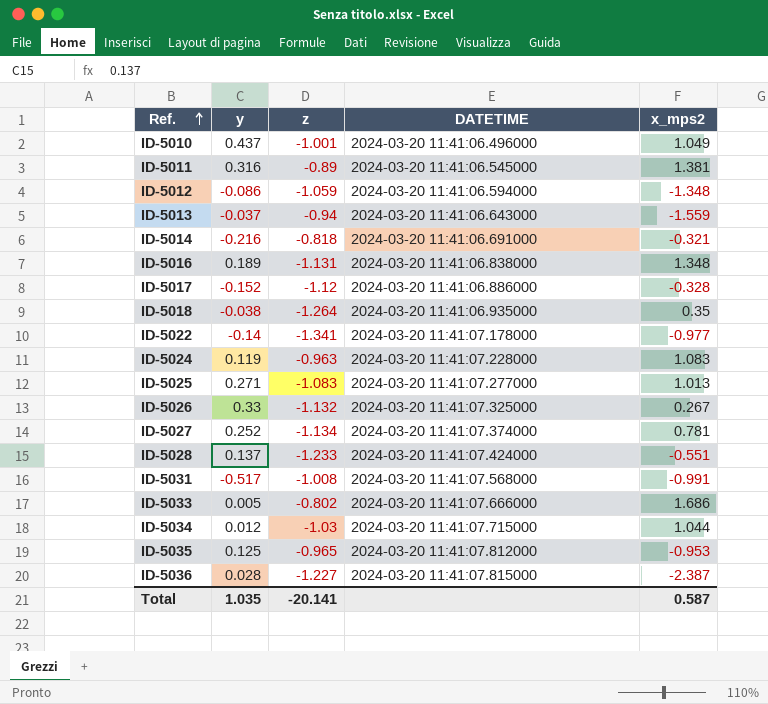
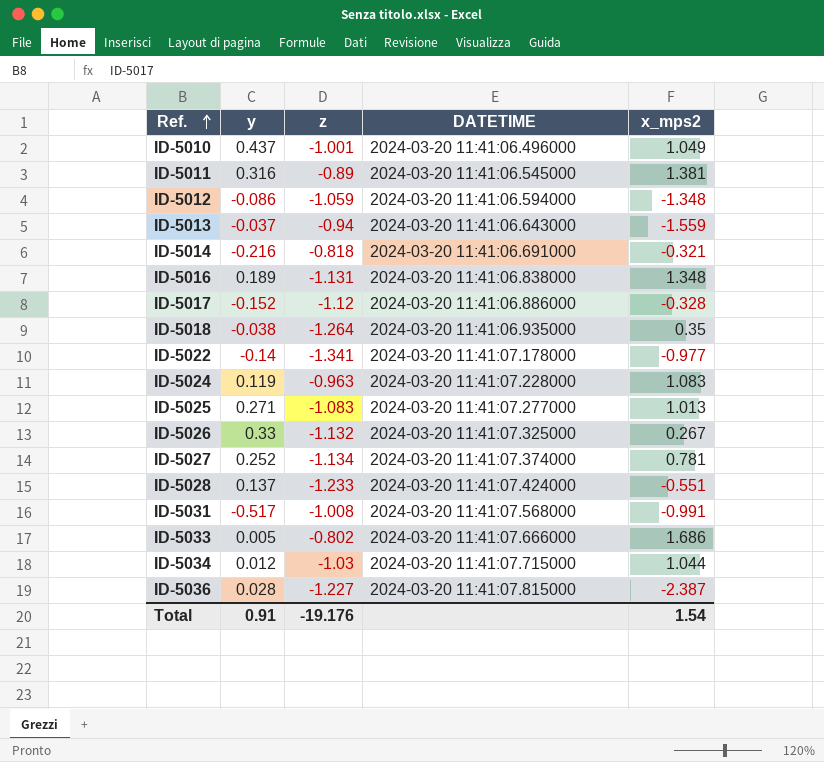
row ID-5035: 0.125 | -0.965 | 2024-03-20 11:41:07.812000 | -0.953 -> none
Total | y: 1.035 -> 0.91
Total | z: -20.141 -> -19.176
Total | x_mps2: 0.587 -> 1.54

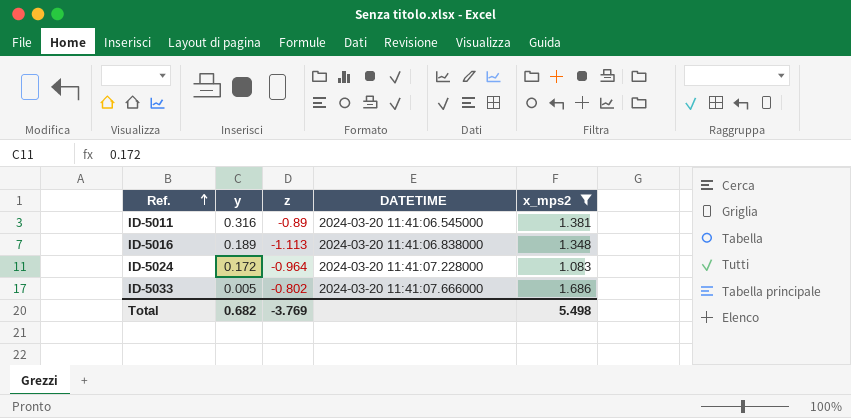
filter: none -> x_mps2 >= 1.083
ID-5016 | z: -1.131 -> -1.113
ID-5024 | y: 0.119 -> 0.172
ID-5024 | z: -0.963 -> -0.964
Total | y: 0.91 -> 0.682
Total | z: -19.176 -> -3.769
Total | x_mps2: 1.54 -> 5.498

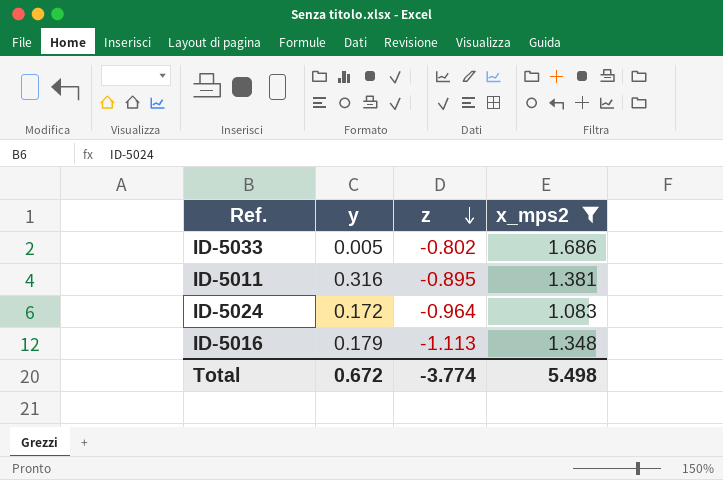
row order: Ref. ascending -> z descending
column DATETIME | position: 4 -> none
ID-5011 | z: -0.89 -> -0.895
ID-5016 | y: 0.189 -> 0.179
Total | y: 0.682 -> 0.672
Total | z: -3.769 -> -3.774

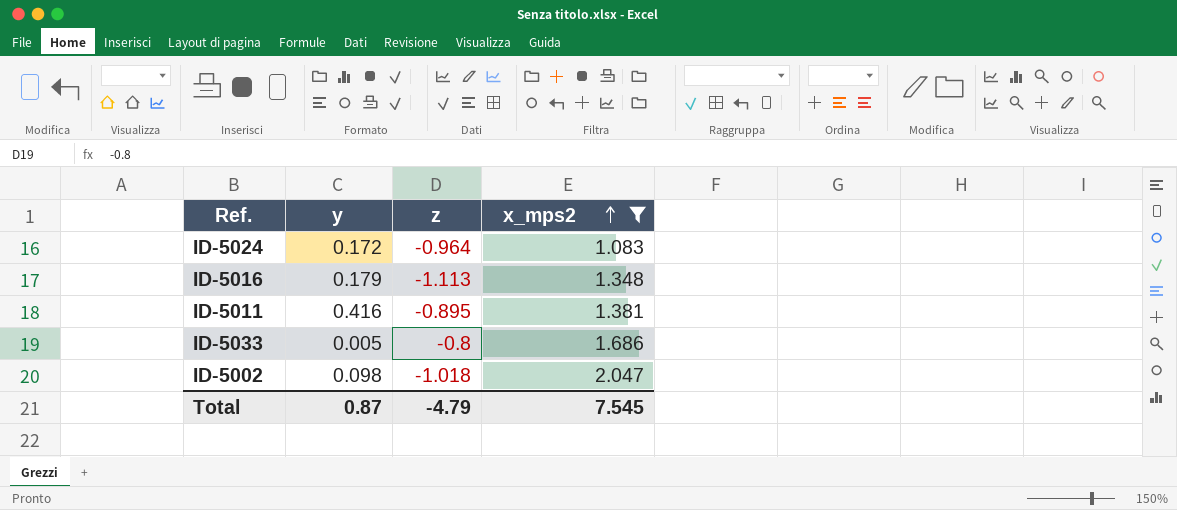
row order: z descending -> x_mps2 ascending
ID-5011 | y: 0.316 -> 0.416
ID-5033 | z: -0.802 -> -0.8
row ID-5002: none -> 0.098 | -1.018 | 2.047
Total | y: 0.672 -> 0.87
Total | z: -3.774 -> -4.79
Total | x_mps2: 5.498 -> 7.545

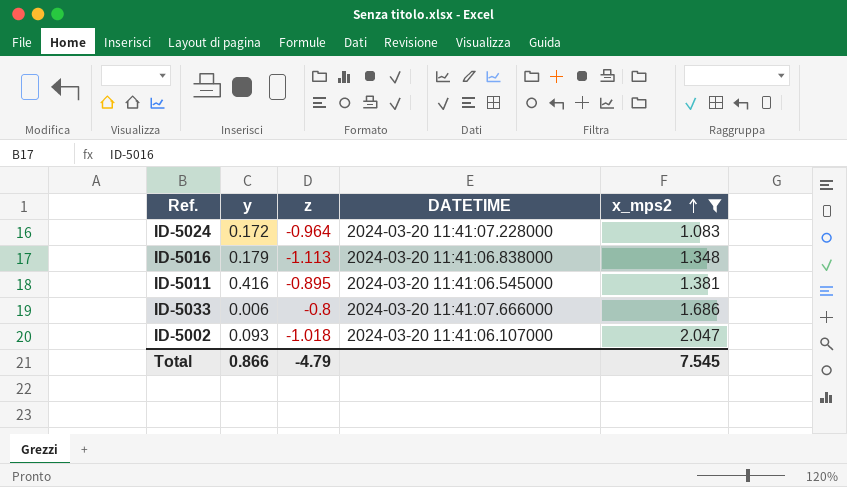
column DATETIME | position: none -> 4
ID-5033 | y: 0.005 -> 0.006
ID-5002 | y: 0.098 -> 0.093
Total | y: 0.87 -> 0.866

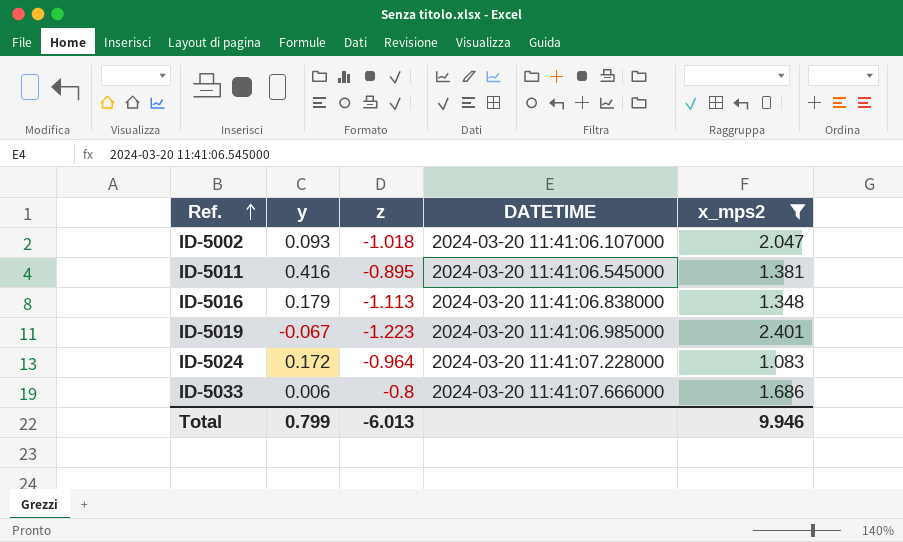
row order: x_mps2 ascending -> Ref. ascending
row ID-5019: none -> -0.067 | -1.223 | 2024-03-20 11:41:06.985000 | 2.401
Total | y: 0.866 -> 0.799
Total | z: -4.79 -> -6.013
Total | x_mps2: 7.545 -> 9.946

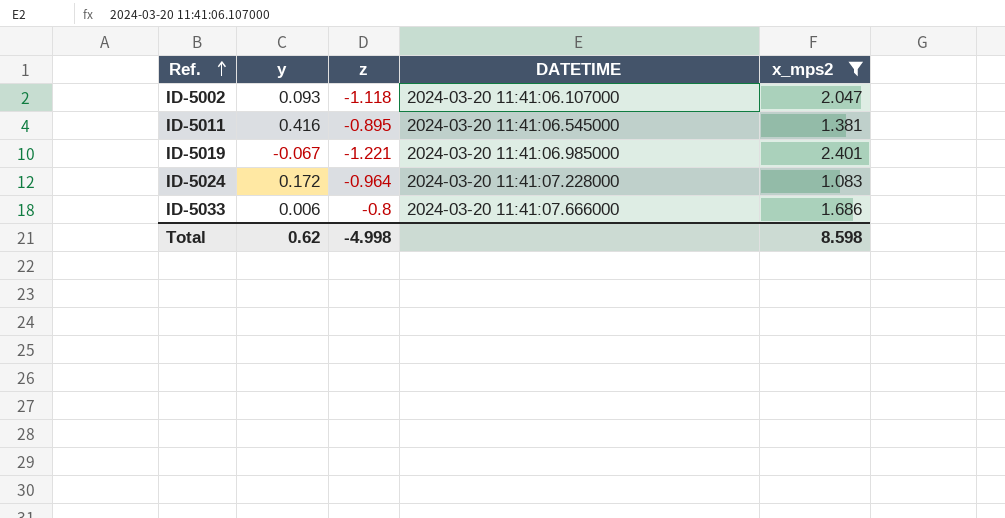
row ID-5016: 0.179 | -1.113 | 2024-03-20 11:41:06.838000 | 1.348 -> none
ID-5002 | z: -1.018 -> -1.118
ID-5019 | z: -1.223 -> -1.221
Total | y: 0.799 -> 0.62
Total | z: -6.013 -> -4.998
Total | x_mps2: 9.946 -> 8.598

